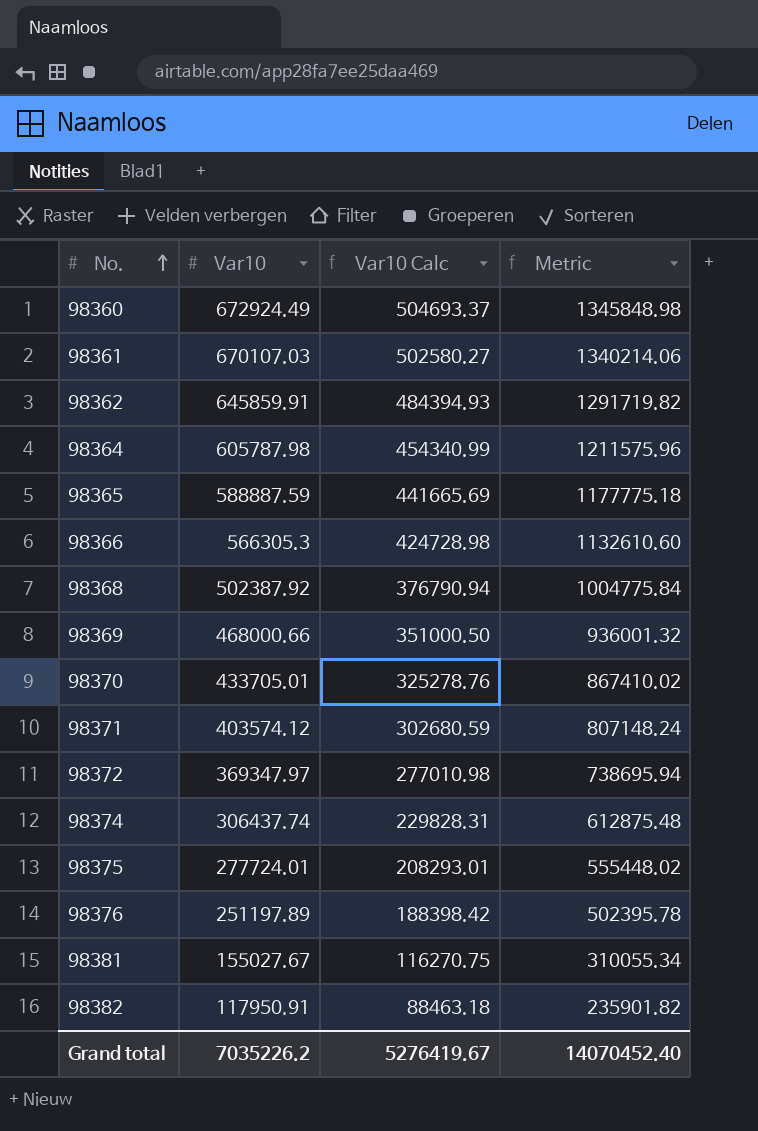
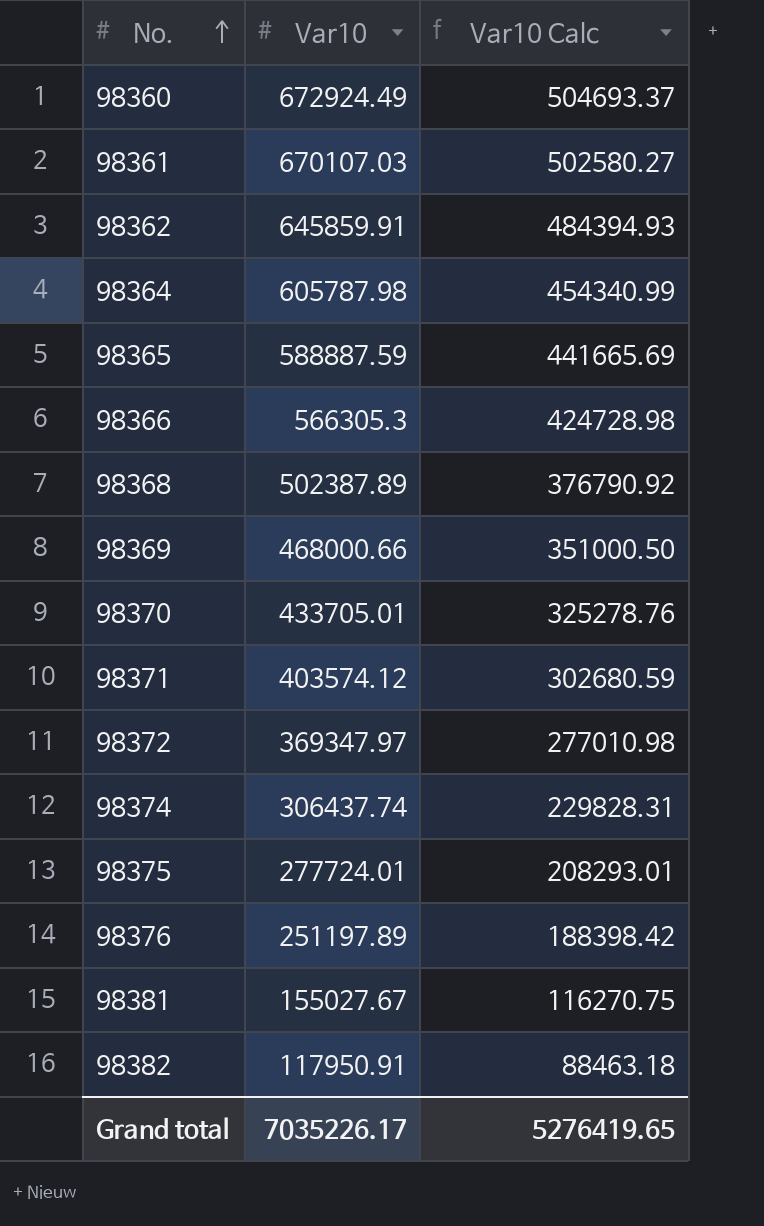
column Metric | formula: [Var10] * 2 -> none
98368 | Var10: 502387.92 -> 502387.89
98368 | Var10 Calc: 376790.94 -> 376790.92
Grand total | Var10: 7035226.2 -> 7035226.17
Grand total | Var10 Calc: 5276419.67 -> 5276419.65

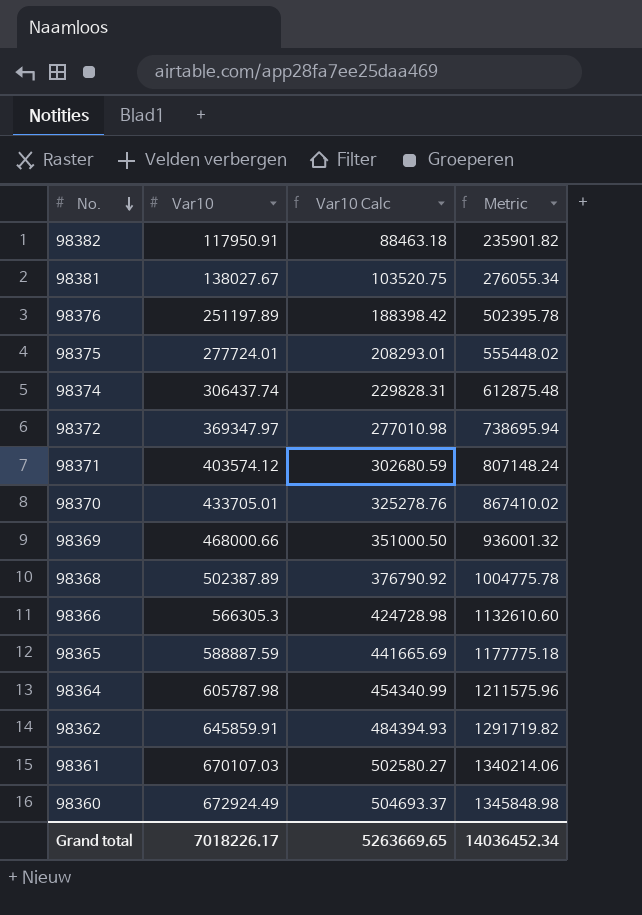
row order: No. ascending -> No. descending
column Metric | formula: none -> [Var10] * 2
98381 | Var10: 155027.67 -> 138027.67
98381 | Var10 Calc: 116270.75 -> 103520.75
Grand total | Var10: 7035226.17 -> 7018226.17
Grand total | Var10 Calc: 5276419.65 -> 5263669.65

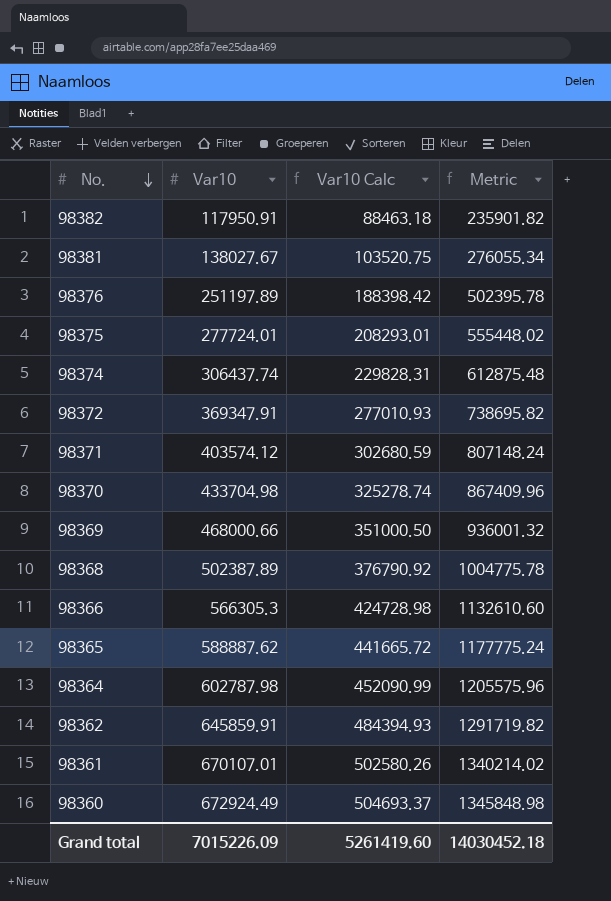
98372 | Var10: 369347.97 -> 369347.91
98372 | Var10 Calc: 277010.98 -> 277010.93
98372 | Metric: 738695.94 -> 738695.82
98370 | Var10: 433705.01 -> 433704.98
98370 | Var10 Calc: 325278.76 -> 325278.74
98370 | Metric: 867410.02 -> 867409.96
98365 | Var10: 588887.59 -> 588887.62
98365 | Var10 Calc: 441665.69 -> 441665.72
98365 | Metric: 1177775.18 -> 1177775.24
98364 | Var10: 605787.98 -> 602787.98
98364 | Var10 Calc: 454340.99 -> 452090.99
98364 | Metric: 1211575.96 -> 1205575.96
98361 | Var10: 670107.03 -> 670107.01
98361 | Var10 Calc: 502580.27 -> 502580.26
98361 | Metric: 1340214.06 -> 1340214.02
Grand total | Var10: 7018226.17 -> 7015226.09
Grand total | Var10 Calc: 5263669.65 -> 5261419.60
Grand total | Metric: 14036452.34 -> 14030452.18

